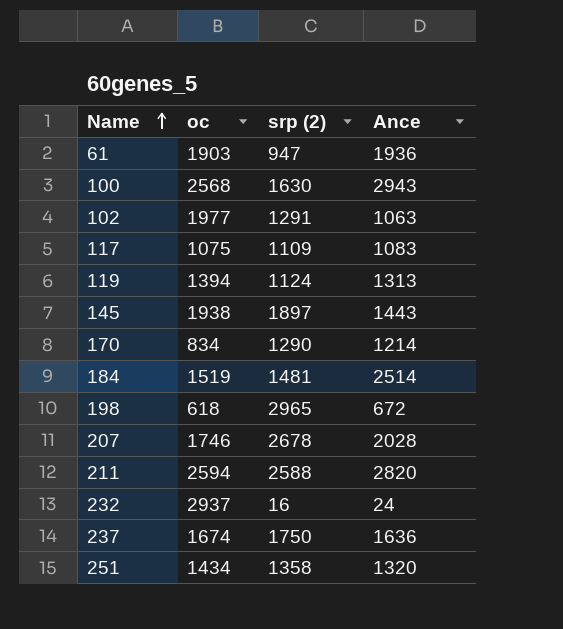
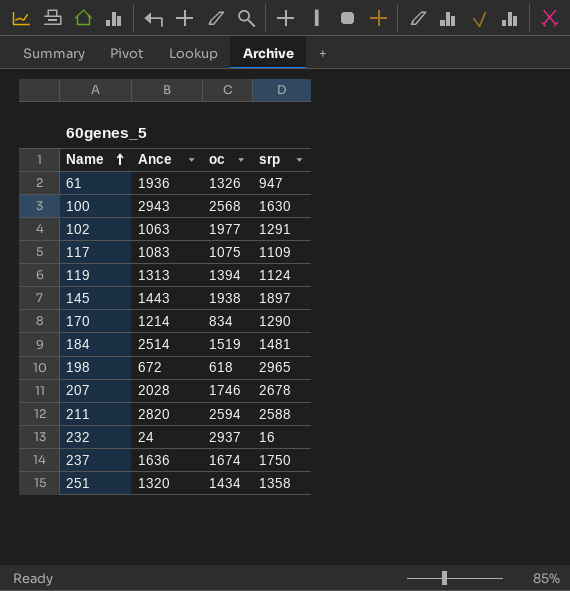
column Ance | position: 4 -> 2
column name: srp (2) -> srp
61 | oc: 1903 -> 1326

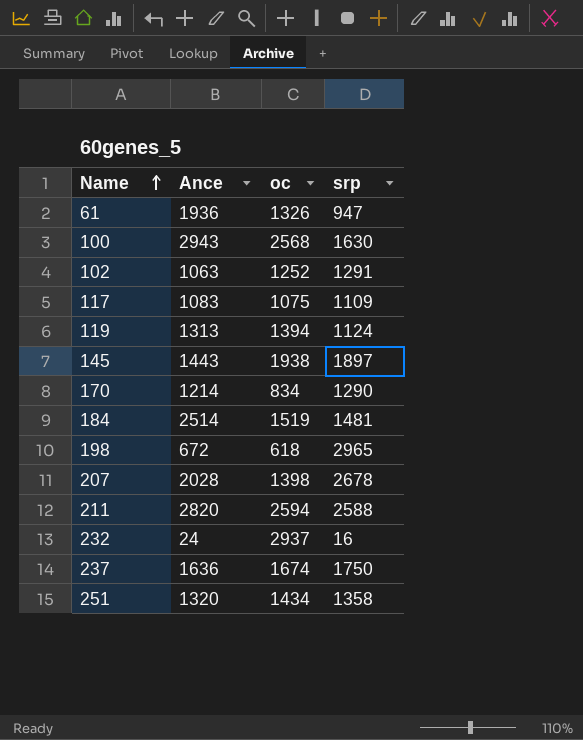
102 | oc: 1977 -> 1252
207 | oc: 1746 -> 1398

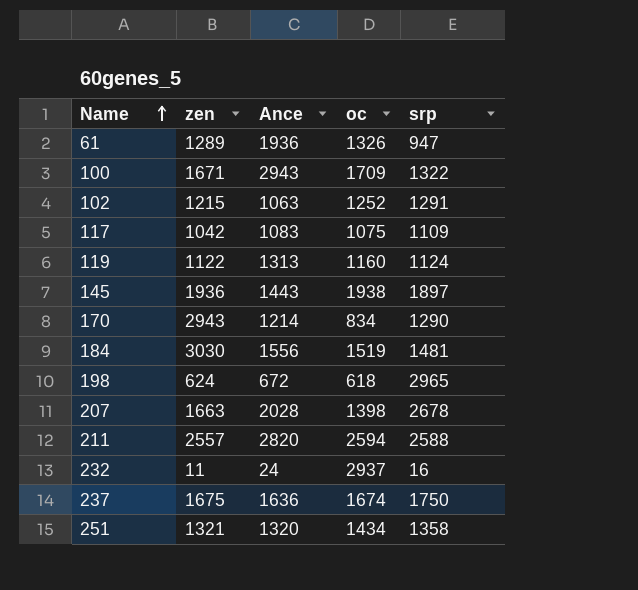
column zen | position: none -> 2
100 | oc: 2568 -> 1709
100 | srp: 1630 -> 1322
119 | oc: 1394 -> 1160
184 | Ance: 2514 -> 1556

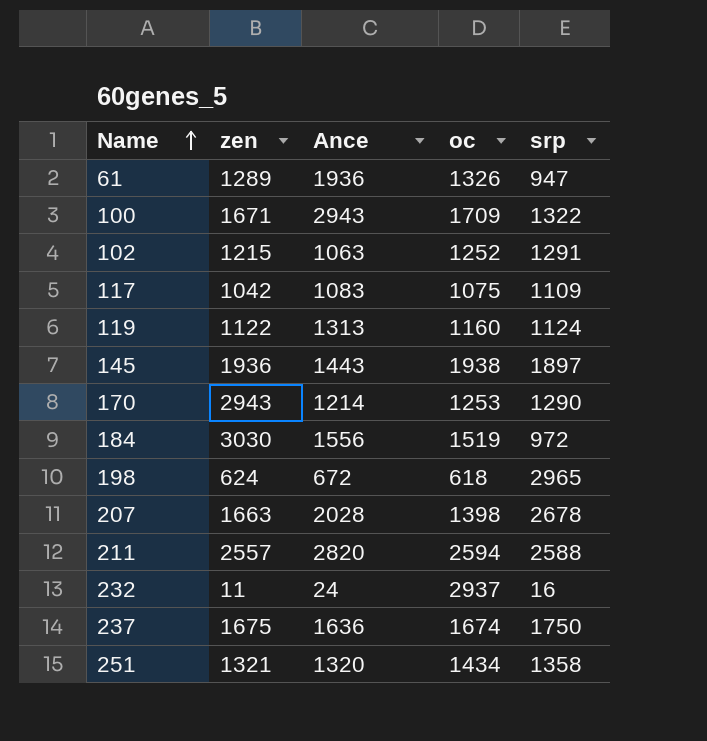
170 | oc: 834 -> 1253
184 | srp: 1481 -> 972

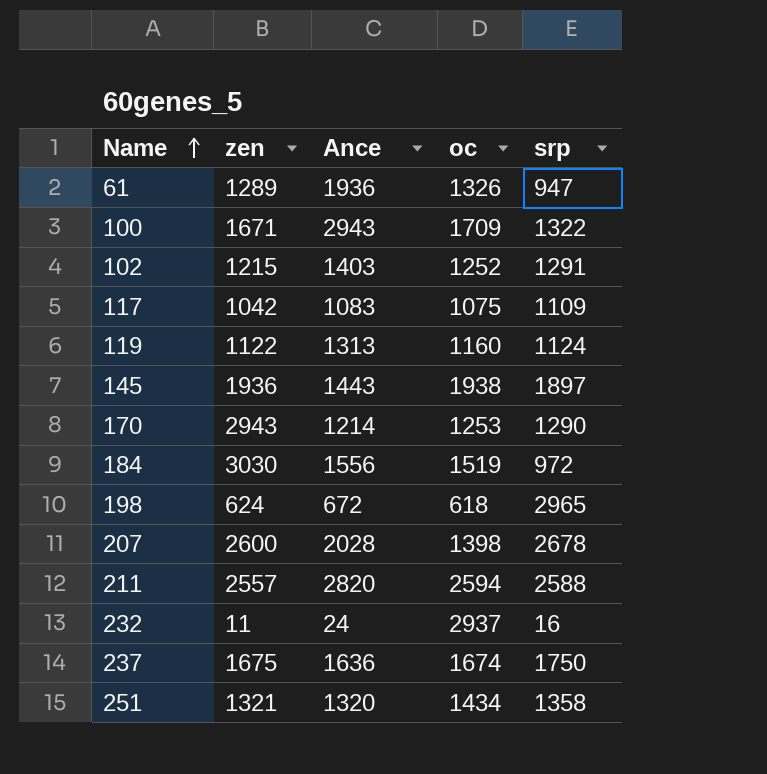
102 | Ance: 1063 -> 1403
207 | zen: 1663 -> 2600

